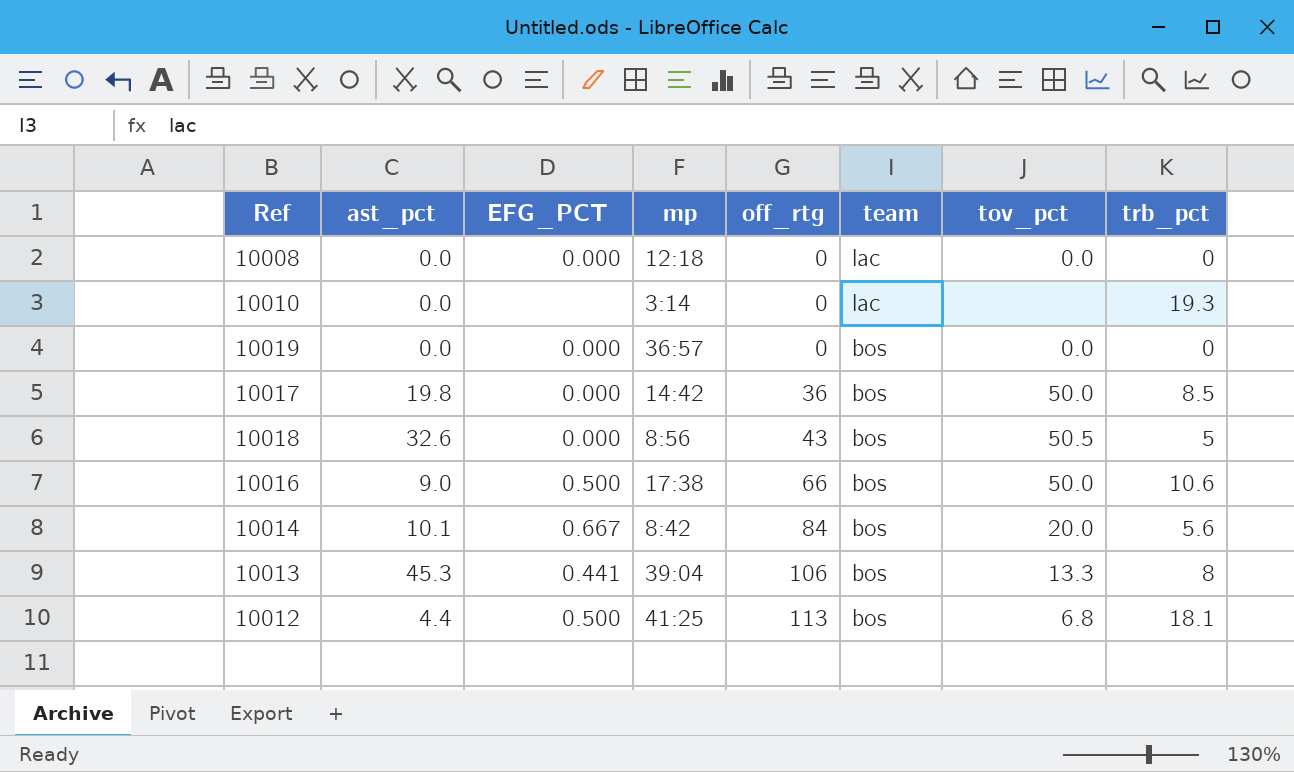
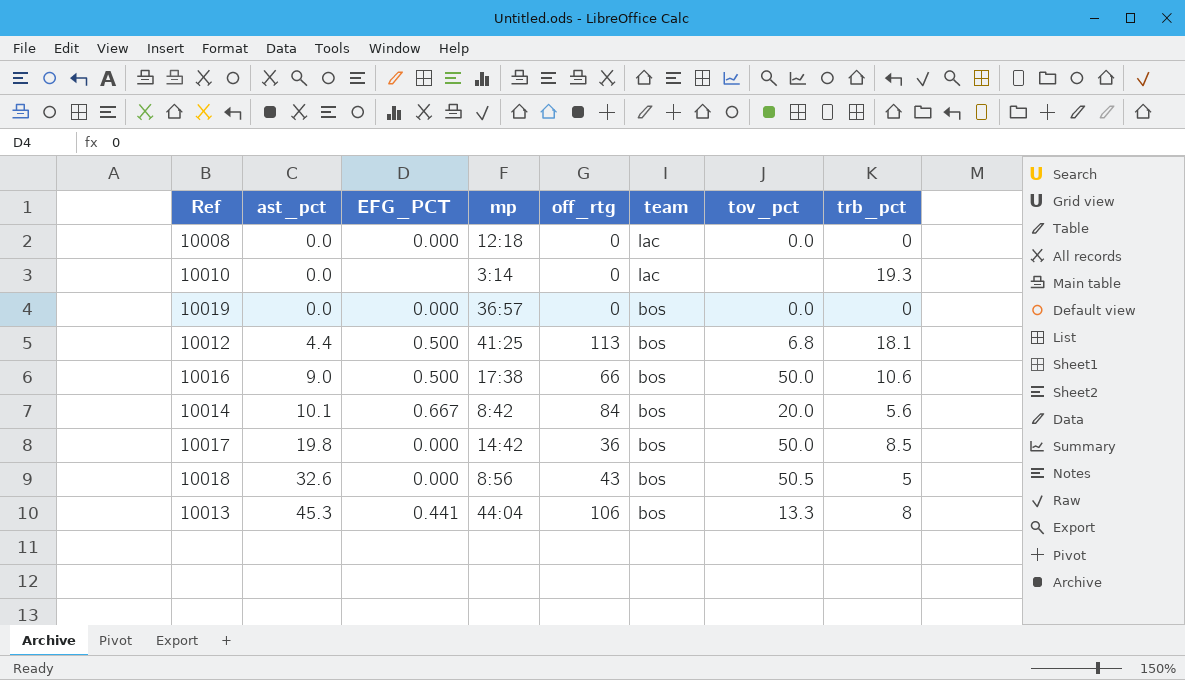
row order: off_rtg ascending -> ast_pct ascending
10013 | mp: 39:04 -> 44:04

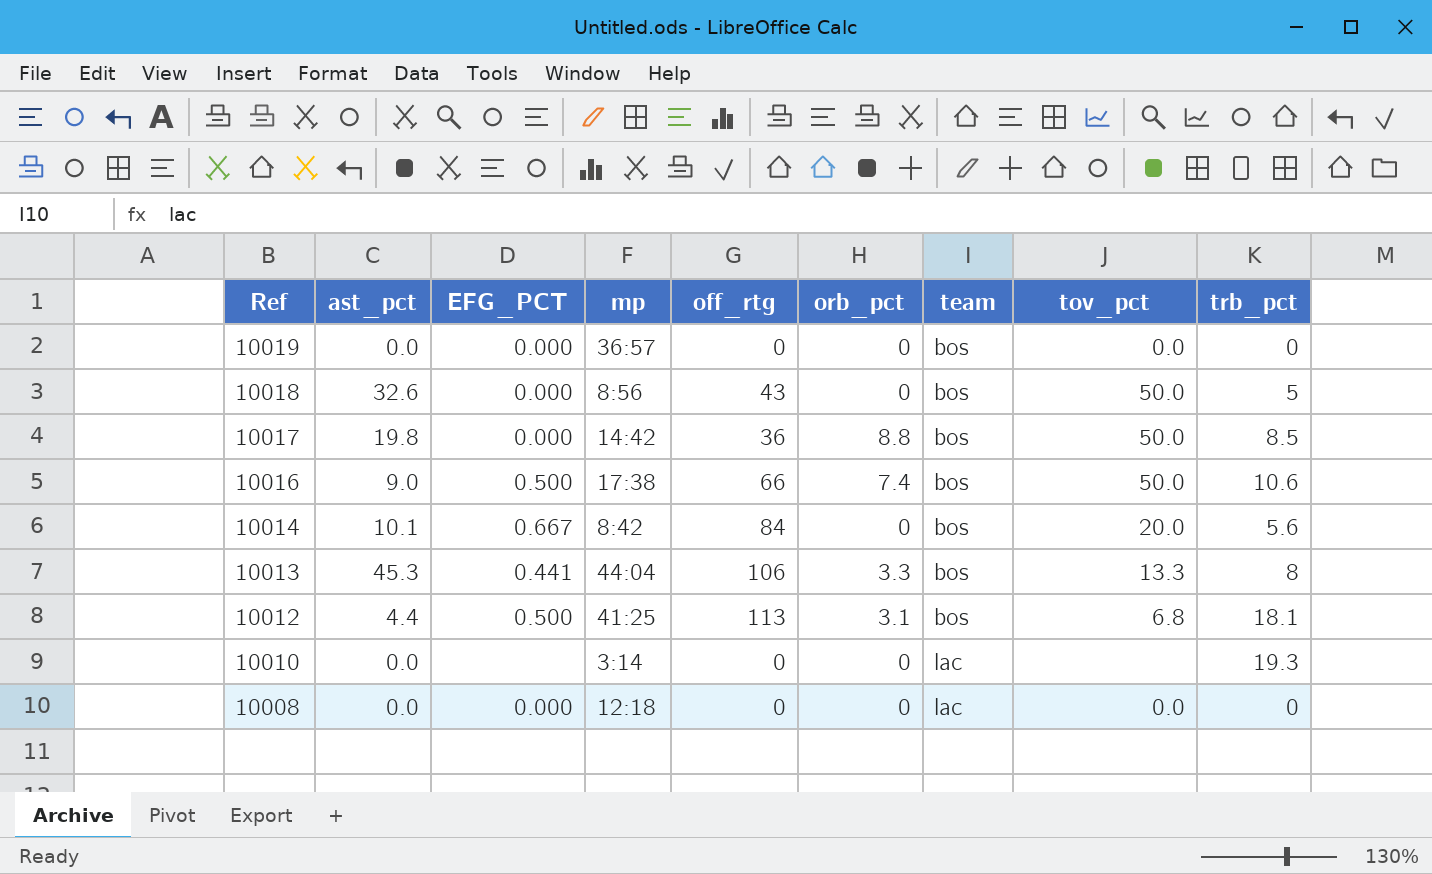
row order: ast_pct ascending -> Ref descending
column orb_pct | position: none -> 6
10018 | tov_pct: 50.5 -> 50.0

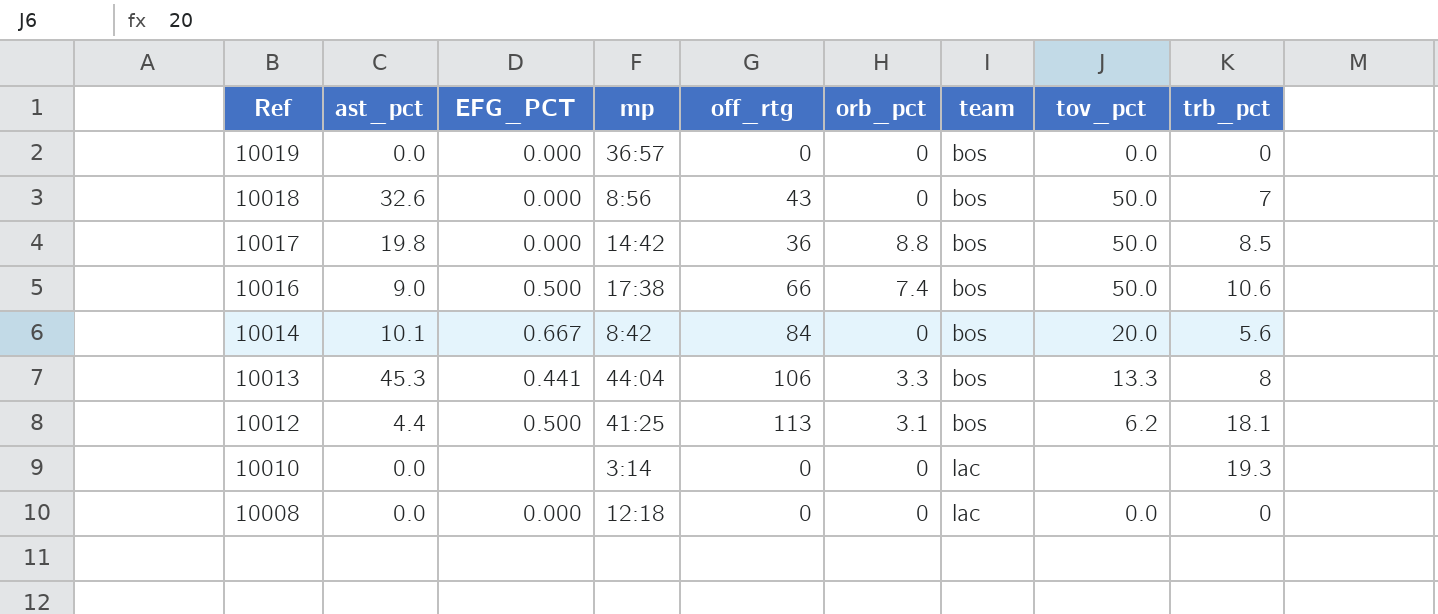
10018 | trb_pct: 5 -> 7
10012 | tov_pct: 6.8 -> 6.2

